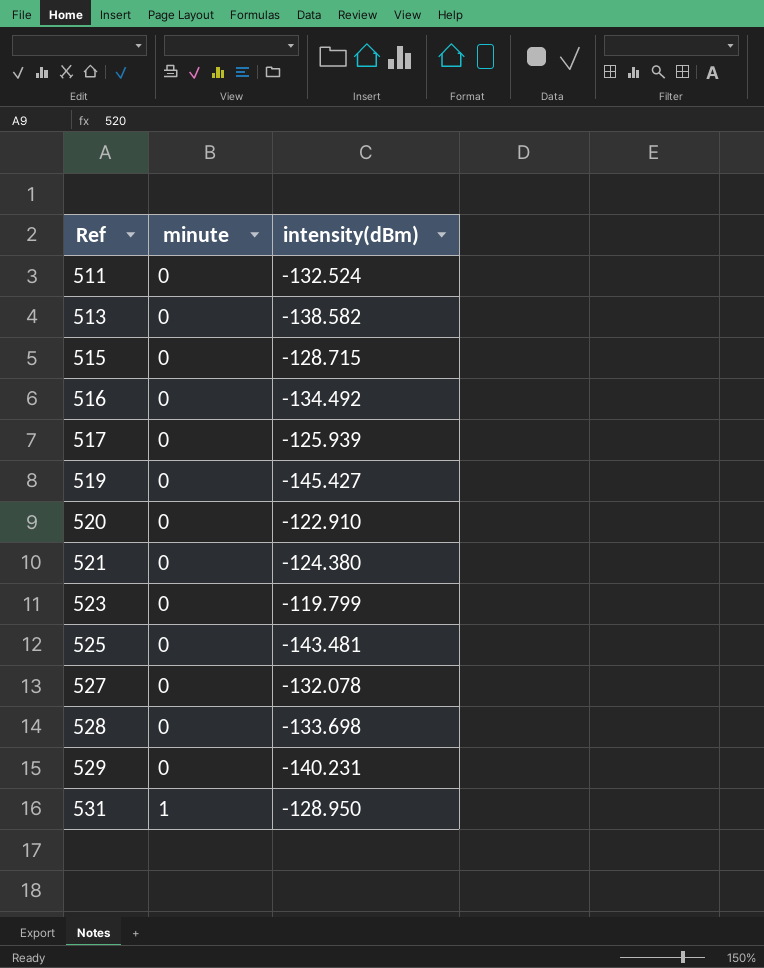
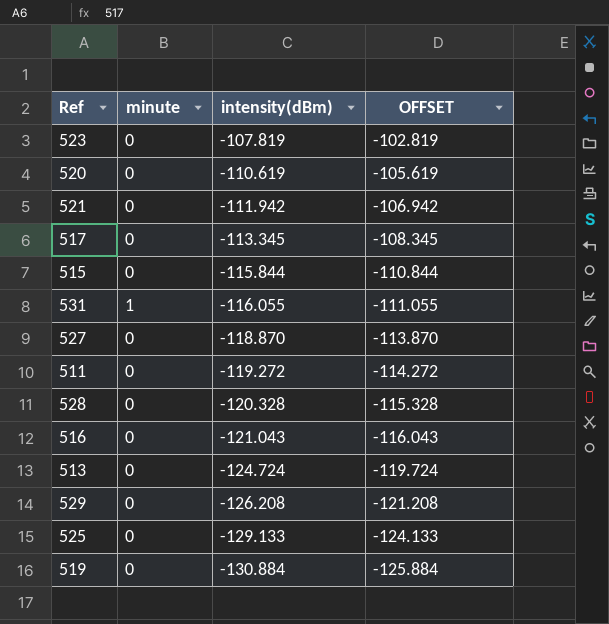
row order: Ref ascending -> intensity(dBm) descending
column OFFSET | formula: none -> [intensity(dBm)] + 5
523 | intensity(dBm): -119.799 -> -107.819
520 | intensity(dBm): -122.910 -> -110.619
521 | intensity(dBm): -124.380 -> -111.942
517 | intensity(dBm): -125.939 -> -113.345
515 | intensity(dBm): -128.715 -> -115.844
531 | intensity(dBm): -128.950 -> -116.055
527 | intensity(dBm): -132.078 -> -118.870
511 | intensity(dBm): -132.524 -> -119.272
528 | intensity(dBm): -133.698 -> -120.328
516 | intensity(dBm): -134.492 -> -121.043
513 | intensity(dBm): -138.582 -> -124.724
529 | intensity(dBm): -140.231 -> -126.208
525 | intensity(dBm): -143.481 -> -129.133
519 | intensity(dBm): -145.427 -> -130.884

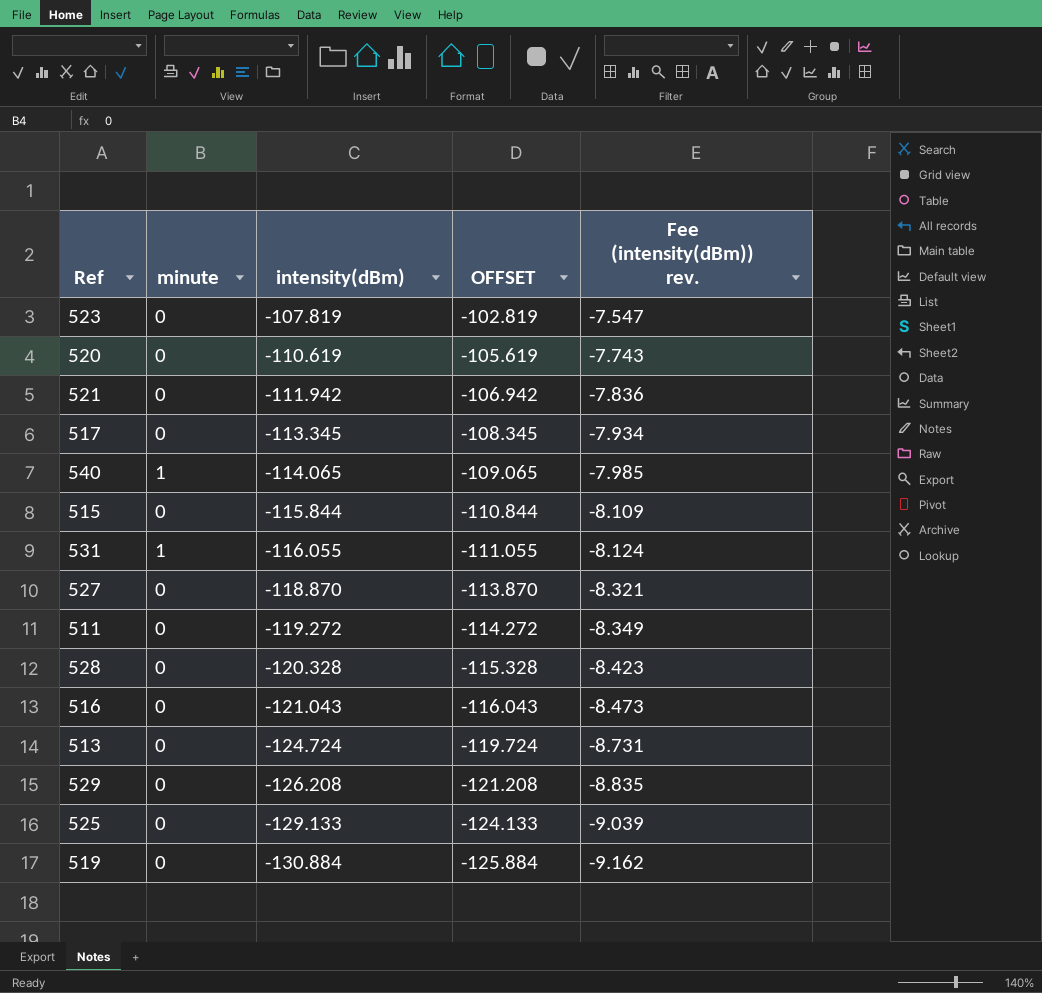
column Fee (intensity(dBm)) rev. | formula: none -> [intensity(dBm)] * 0.07
row 540: none -> 1 | -114.065 | -109.065 | -7.985

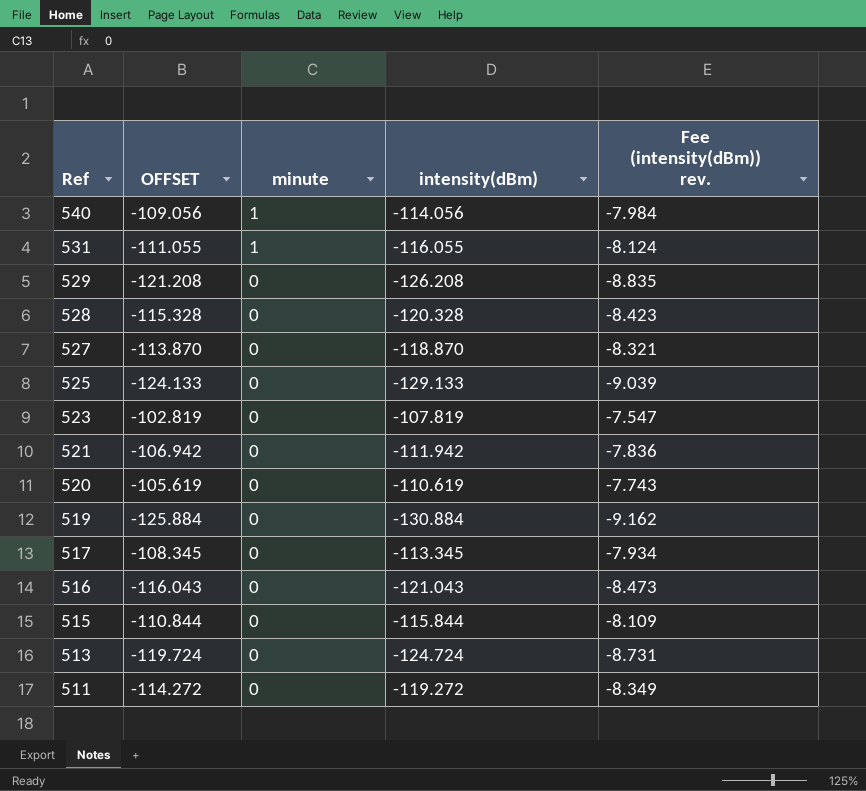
row order: intensity(dBm) descending -> Ref descending
column OFFSET | position: 4 -> 2
540 | OFFSET: -109.065 -> -109.056
540 | intensity(dBm): -114.065 -> -114.056
540 | Fee (intensity(dBm)) rev.: -7.985 -> -7.984

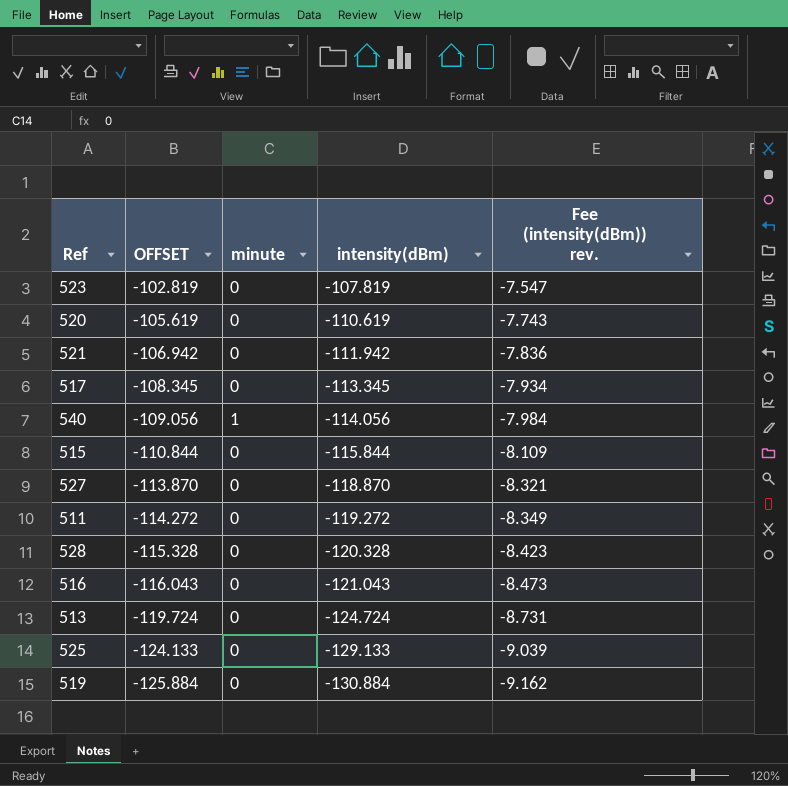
row order: Ref descending -> OFFSET descending
row 531: -111.055 | 1 | -116.055 | -8.124 -> none
row 529: -121.208 | 0 | -126.208 | -8.835 -> none

